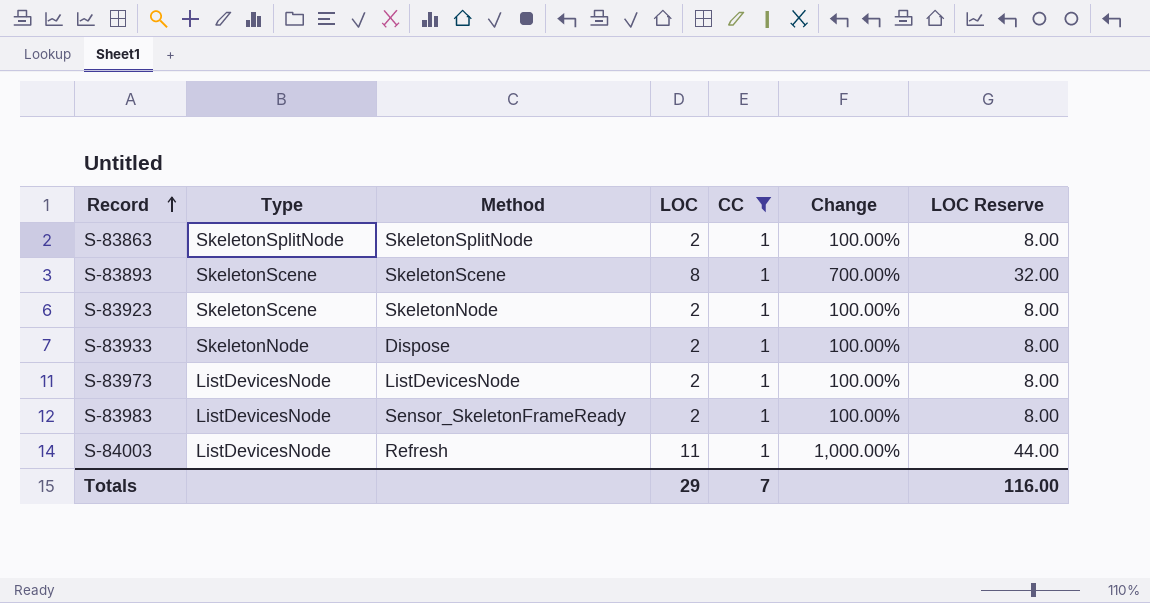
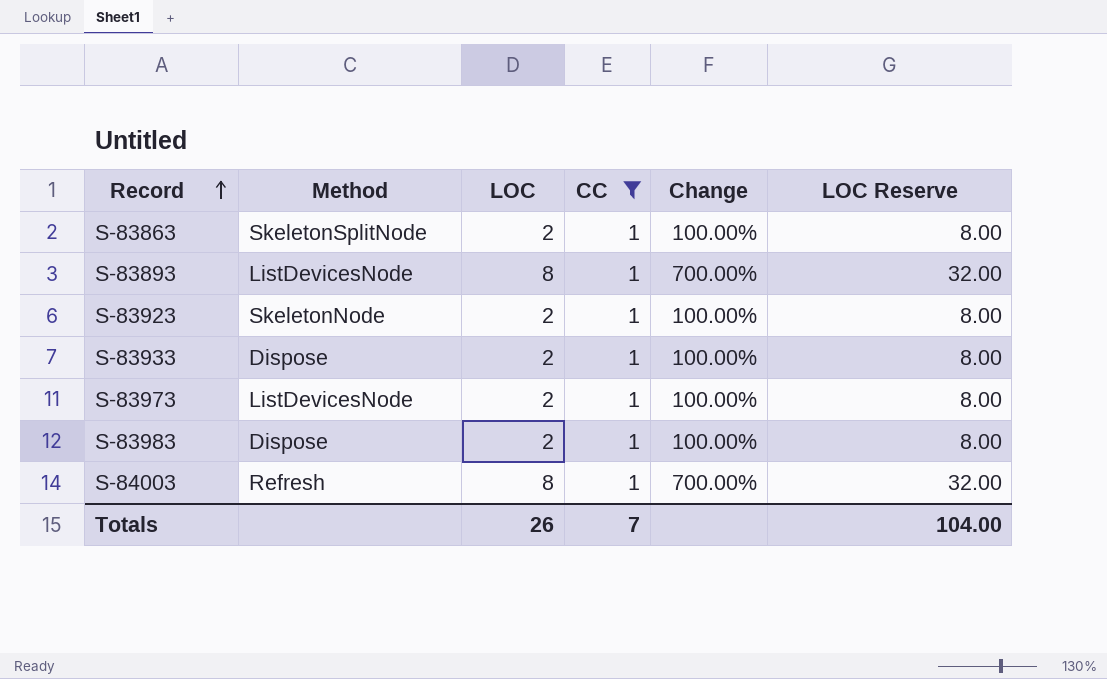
column Type | position: 2 -> none
S-83893 | Method: SkeletonScene -> ListDevicesNode
S-83983 | Method: Sensor_SkeletonFrameReady -> Dispose
S-84003 | LOC: 11 -> 8
S-84003 | Change: 1,000.00% -> 700.00%
S-84003 | LOC Reserve: 44.00 -> 32.00
Totals | LOC: 29 -> 26
Totals | LOC Reserve: 116.00 -> 104.00

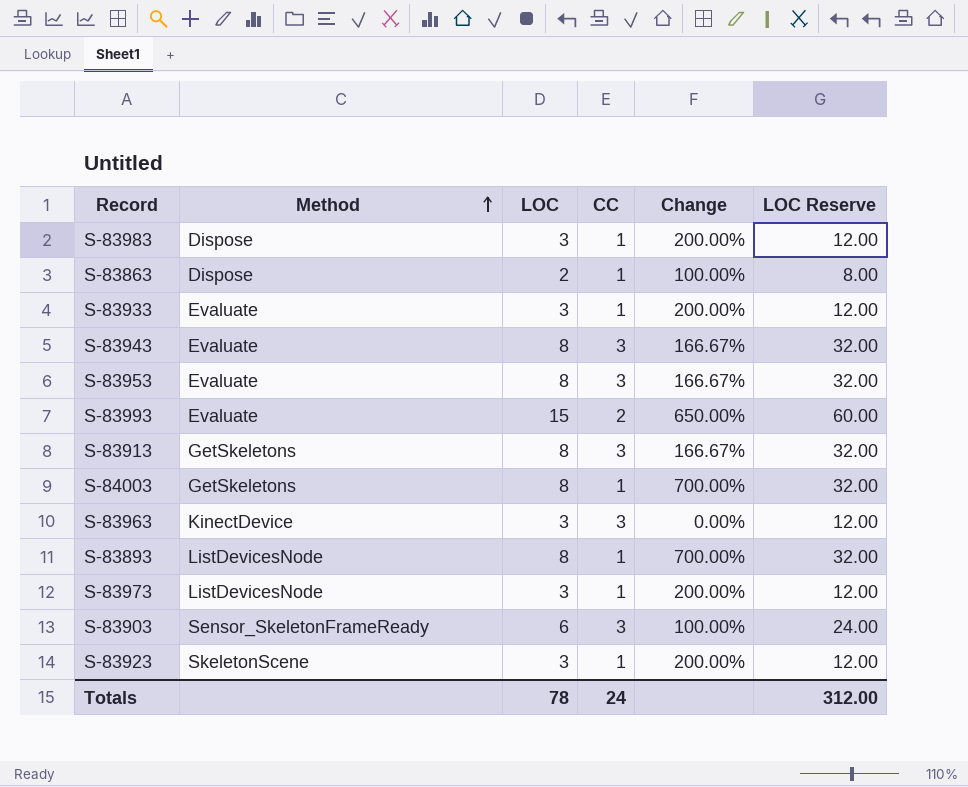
filter: CC = 1 -> none
row order: Record ascending -> Method ascending
S-83983 | LOC: 2 -> 3
S-83983 | Change: 100.00% -> 200.00%
S-83983 | LOC Reserve: 8.00 -> 12.00
S-83863 | Method: SkeletonSplitNode -> Dispose
S-83933 | Method: Dispose -> Evaluate
S-83933 | LOC: 2 -> 3
S-83933 | Change: 100.00% -> 200.00%
S-83933 | LOC Reserve: 8.00 -> 12.00
S-84003 | Method: Refresh -> GetSkeletons
S-83973 | LOC: 2 -> 3
S-83973 | Change: 100.00% -> 200.00%
S-83973 | LOC Reserve: 8.00 -> 12.00
S-83923 | Method: SkeletonNode -> SkeletonScene
S-83923 | LOC: 2 -> 3
S-83923 | Change: 100.00% -> 200.00%
S-83923 | LOC Reserve: 8.00 -> 12.00
Totals | LOC: 26 -> 78
Totals | CC: 7 -> 24
Totals | LOC Reserve: 104.00 -> 312.00

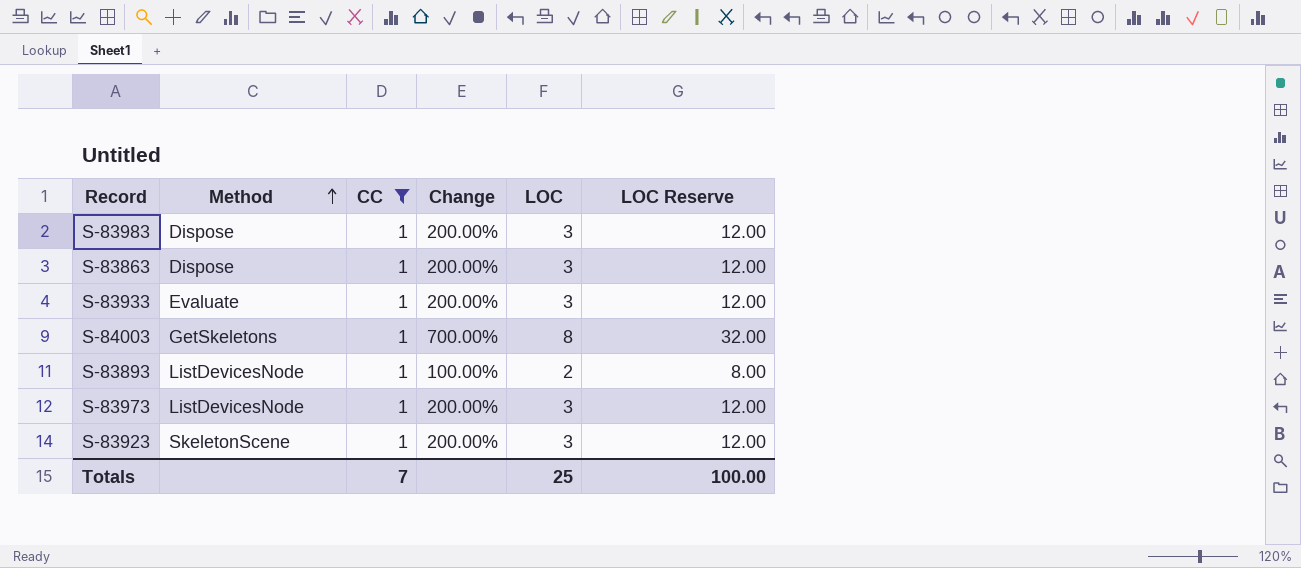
filter: none -> CC = 1
column LOC | position: 3 -> 5
S-83863 | Change: 100.00% -> 200.00%
S-83863 | LOC: 2 -> 3
S-83863 | LOC Reserve: 8.00 -> 12.00
S-83893 | Change: 700.00% -> 100.00%
S-83893 | LOC: 8 -> 2
S-83893 | LOC Reserve: 32.00 -> 8.00
Totals | CC: 24 -> 7
Totals | LOC: 78 -> 25
Totals | LOC Reserve: 312.00 -> 100.00

